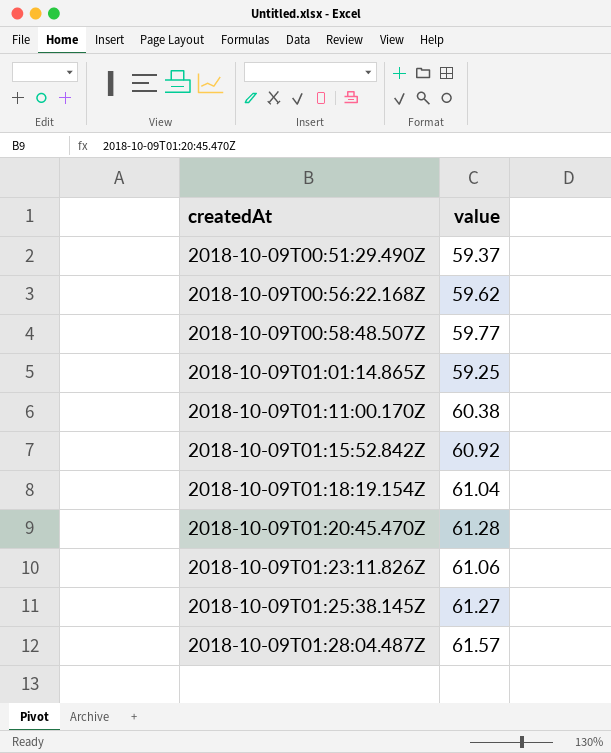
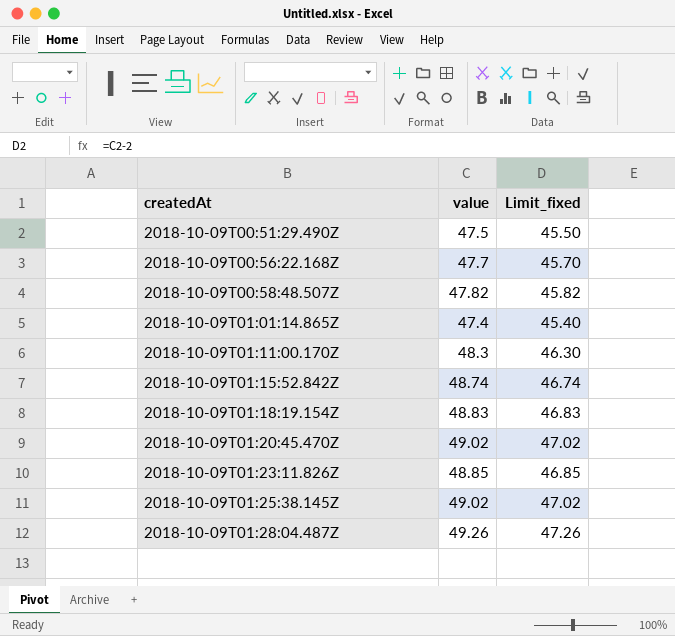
column Limit_fixed | formula: none -> [value] - 2
2018-10-09T00:51:29.490Z | value: 59.37 -> 47.5
2018-10-09T00:56:22.168Z | value: 59.62 -> 47.7
2018-10-09T00:58:48.507Z | value: 59.77 -> 47.82
2018-10-09T01:01:14.865Z | value: 59.25 -> 47.4
2018-10-09T01:11:00.170Z | value: 60.38 -> 48.3
2018-10-09T01:15:52.842Z | value: 60.92 -> 48.74
2018-10-09T01:18:19.154Z | value: 61.04 -> 48.83
2018-10-09T01:20:45.470Z | value: 61.28 -> 49.02
2018-10-09T01:23:11.826Z | value: 61.06 -> 48.85
2018-10-09T01:25:38.145Z | value: 61.27 -> 49.02
2018-10-09T01:28:04.487Z | value: 61.57 -> 49.26

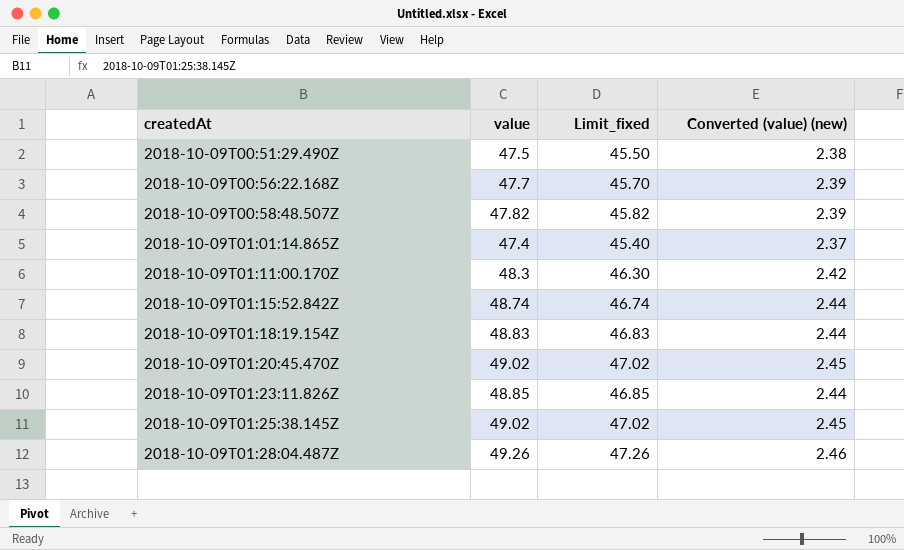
column Converted (value) (new) | formula: none -> [value] * 0.05

